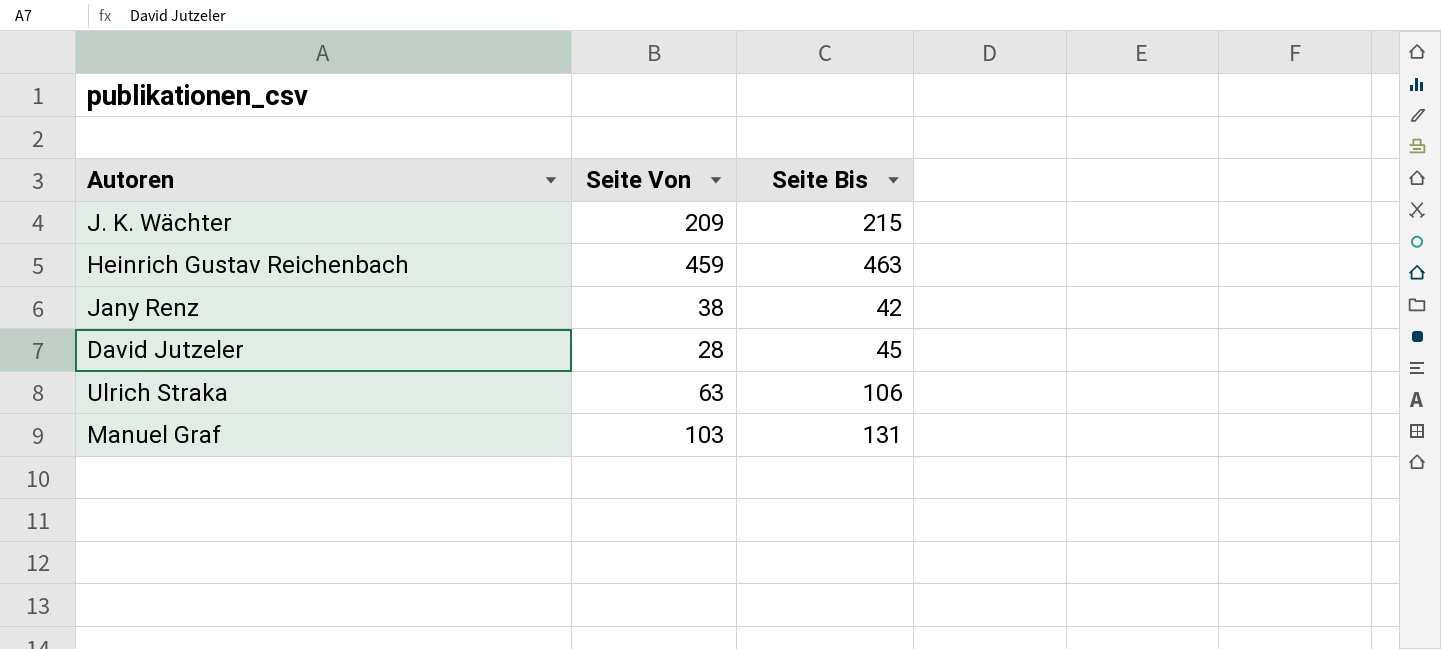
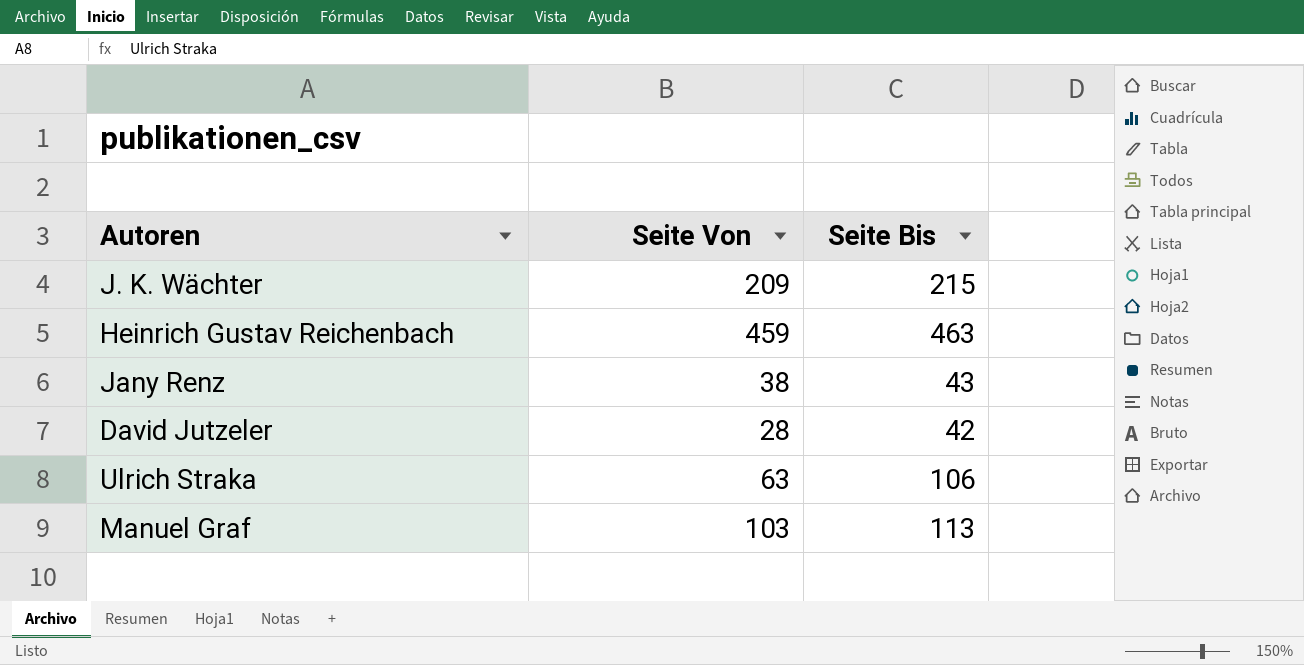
Jany Renz | Seite Bis: 42 -> 43
David Jutzeler | Seite Bis: 45 -> 42
Manuel Graf | Seite Bis: 131 -> 113

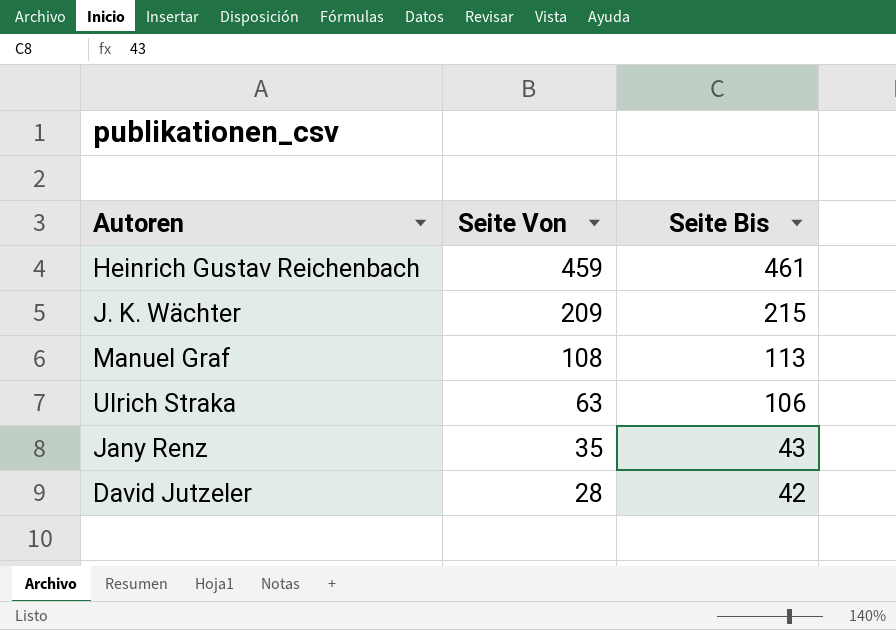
row order: none -> Seite Von descending
Heinrich Gustav Reichenbach | Seite Bis: 463 -> 461
Manuel Graf | Seite Von: 103 -> 108
Jany Renz | Seite Von: 38 -> 35

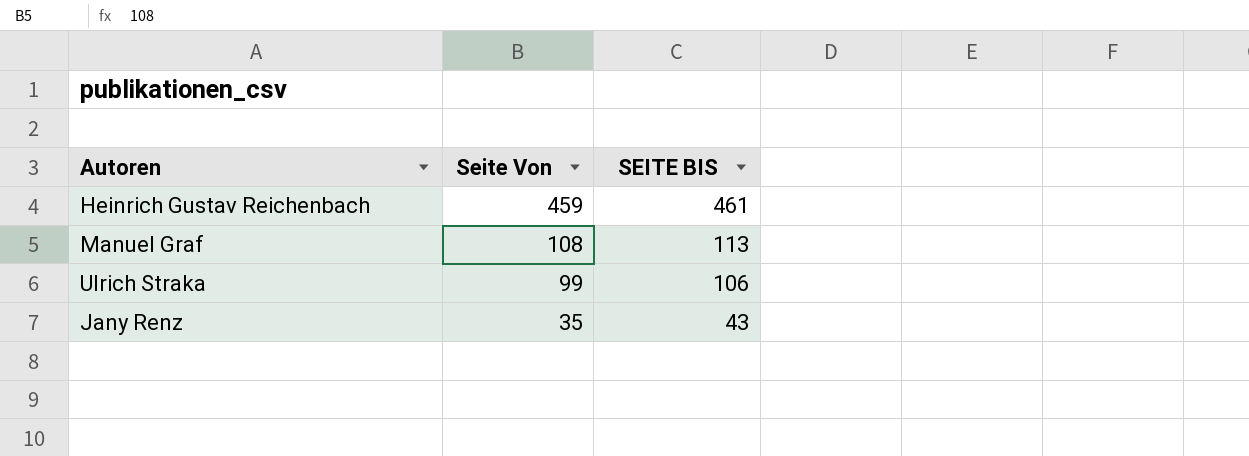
column name: Seite Bis -> SEITE BIS
row J. K. Wächter: 209 | 215 -> none
row David Jutzeler: 28 | 42 -> none
Ulrich Straka | Seite Von: 63 -> 99

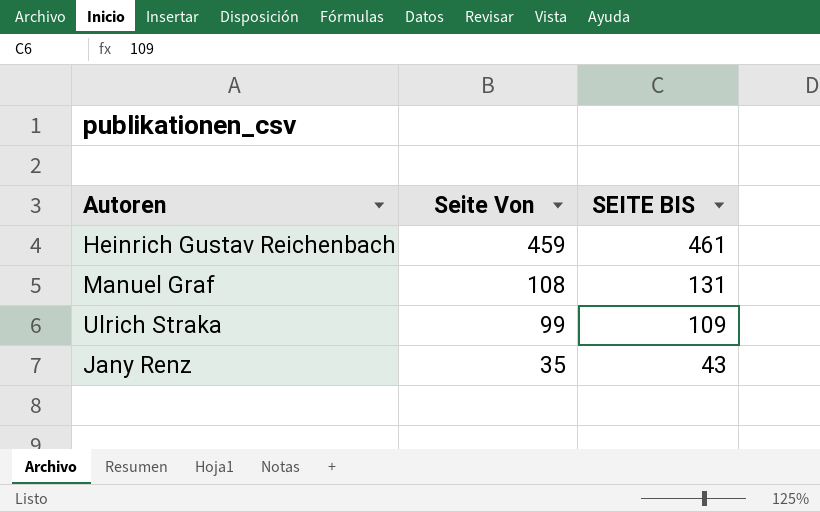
Manuel Graf | SEITE BIS: 113 -> 131
Ulrich Straka | SEITE BIS: 106 -> 109

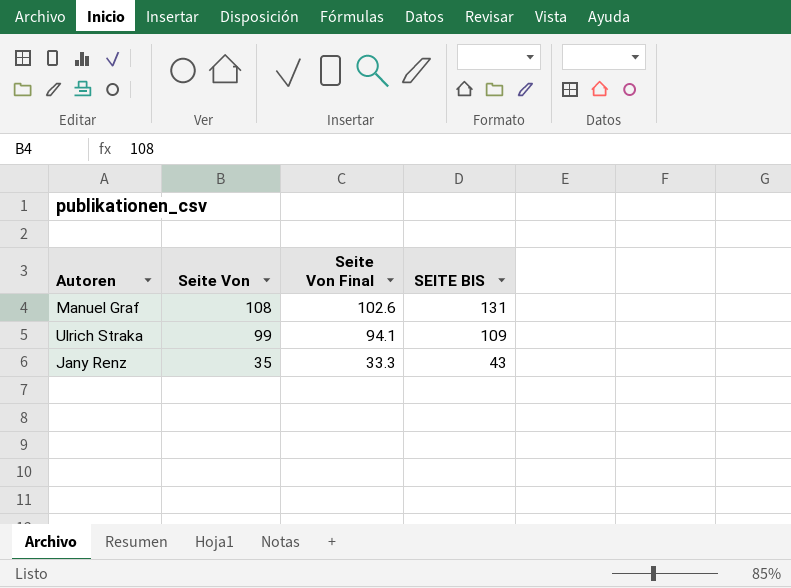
column Seite Von Final | formula: none -> [Seite Von] * 0.95
row Heinrich Gustav Reichenbach: 459 | 461 -> none

